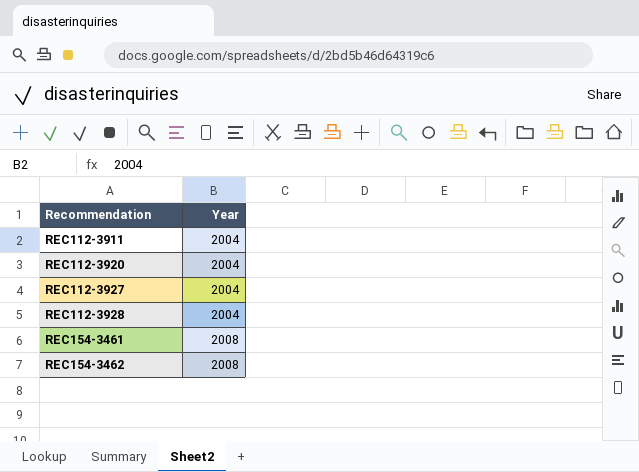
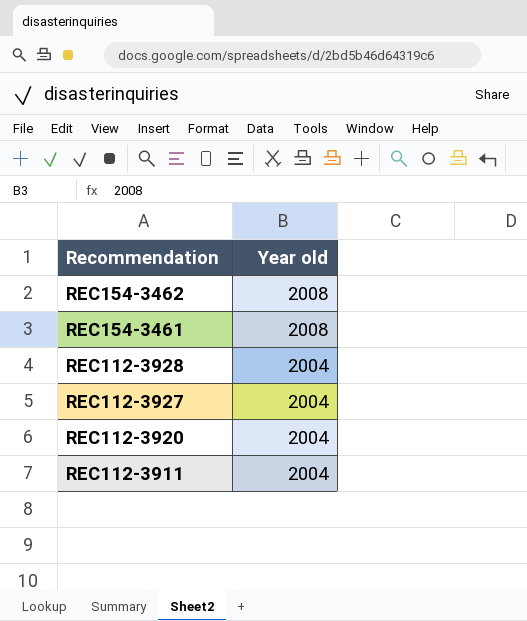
row order: Recommendation ascending -> Recommendation descending
column name: Year -> Year old

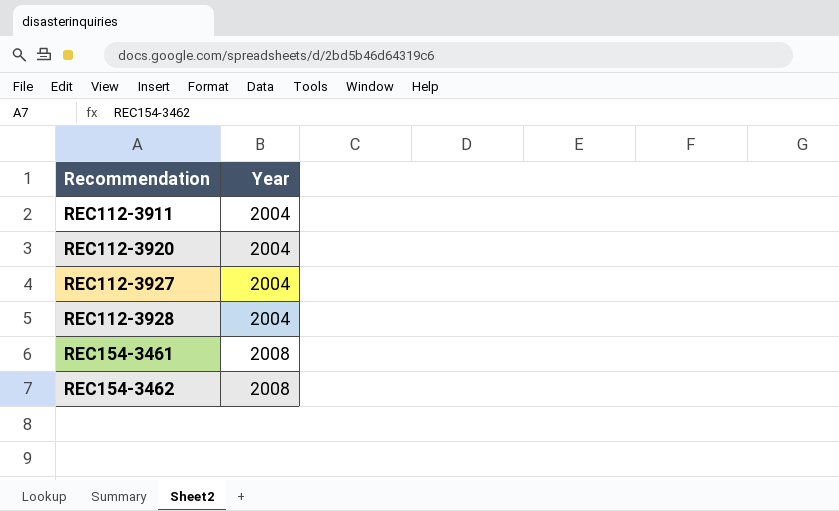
row order: Recommendation descending -> Recommendation ascending
column name: Year old -> Year

